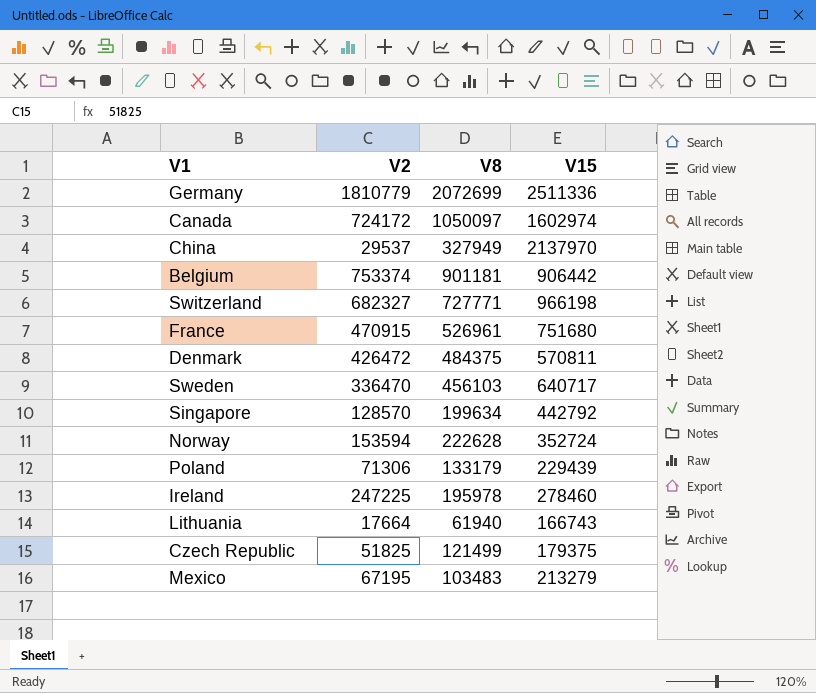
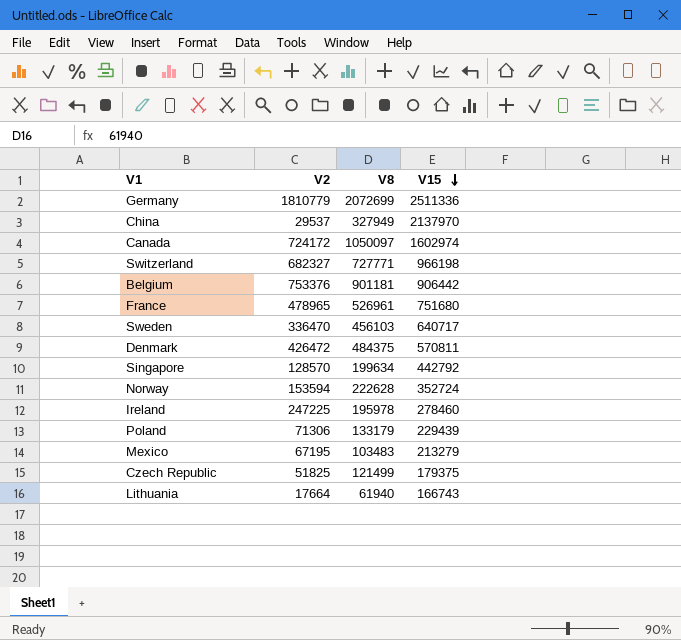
row order: none -> V15 descending
Belgium | V2: 753374 -> 753376
France | V2: 470915 -> 478965

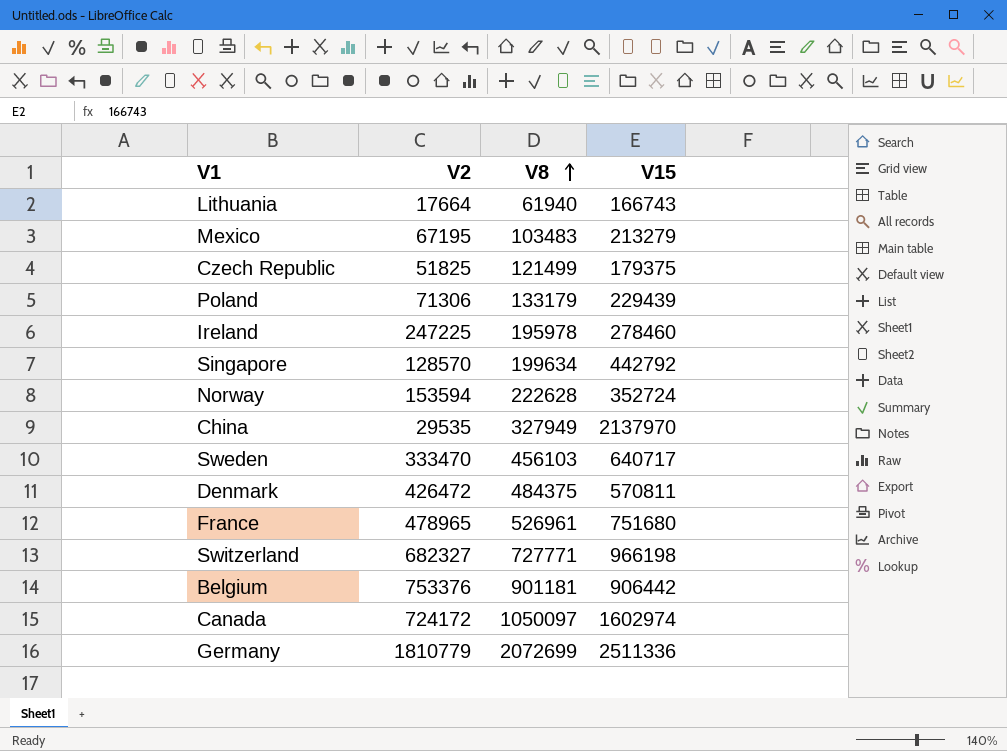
row order: V15 descending -> V8 ascending
China | V2: 29537 -> 29535
Sweden | V2: 336470 -> 333470

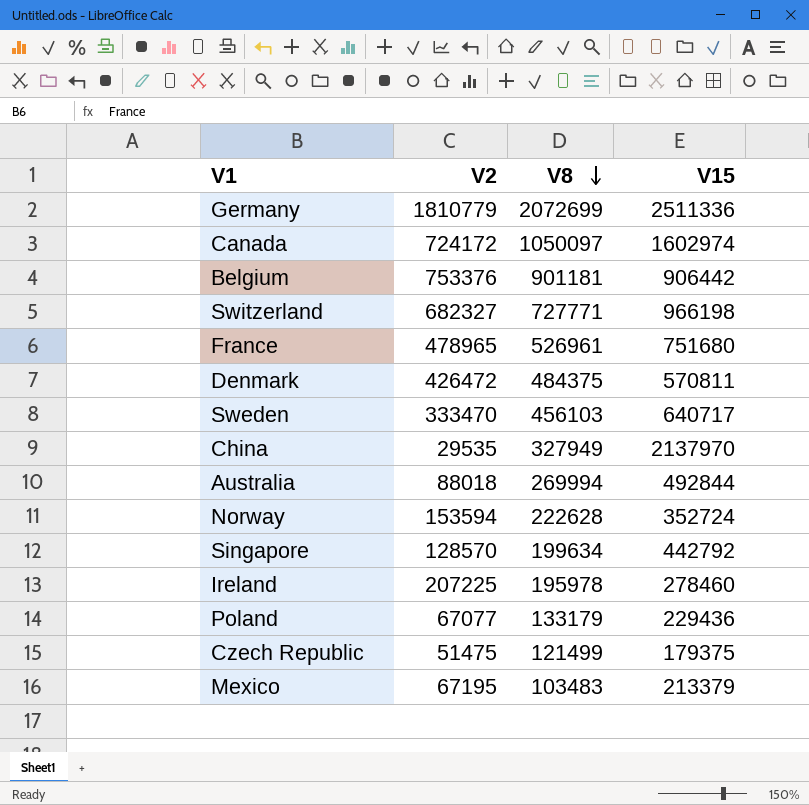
row order: V8 ascending -> V8 descending
row Lithuania: 17664 | 61940 | 166743 -> none
row Australia: none -> 88018 | 269994 | 492844
Ireland | V2: 247225 -> 207225
Poland | V2: 71306 -> 67077
Poland | V15: 229439 -> 229436
Czech Republic | V2: 51825 -> 51475
Mexico | V15: 213279 -> 213379

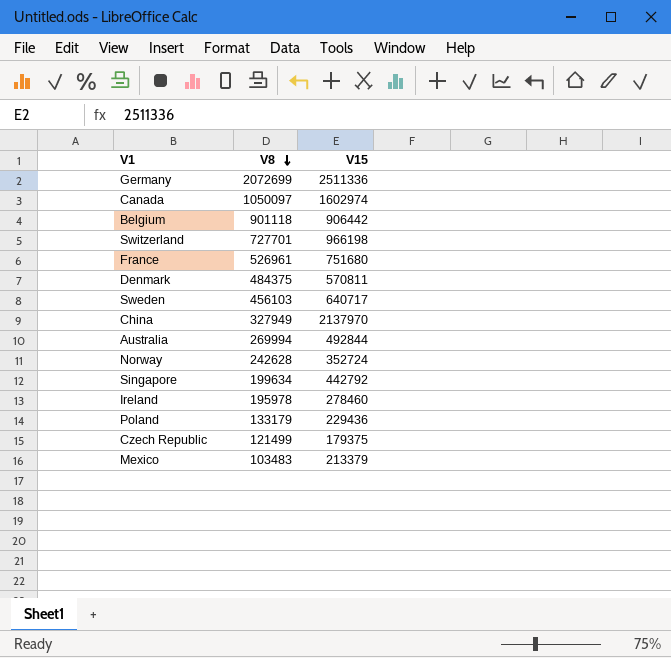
column V2 | position: 2 -> none
Belgium | V8: 901181 -> 901118
Switzerland | V8: 727771 -> 727701
Norway | V8: 222628 -> 242628

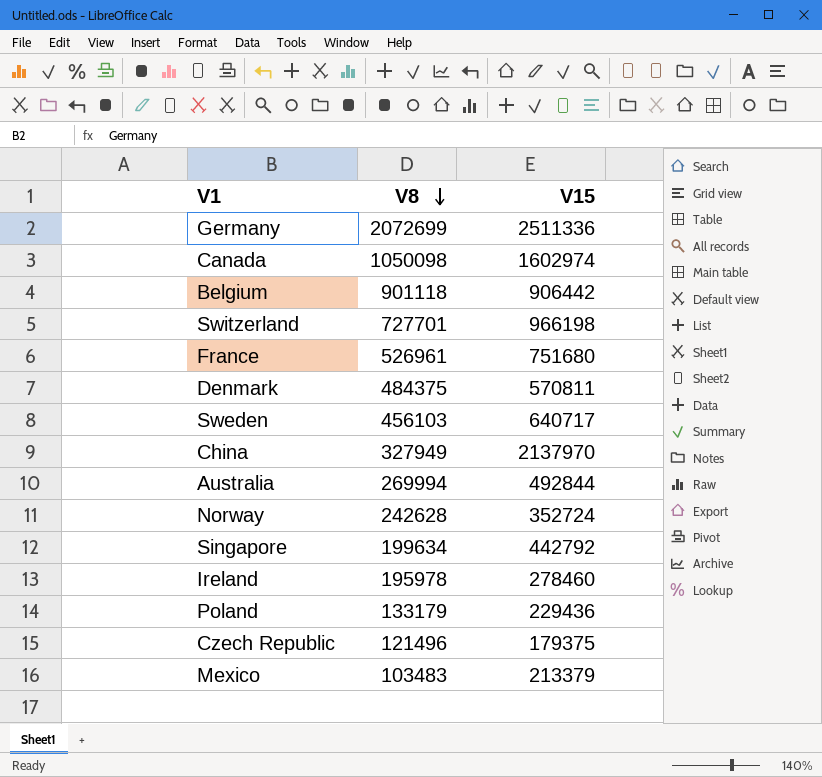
Canada | V8: 1050097 -> 1050098
Czech Republic | V8: 121499 -> 121496

